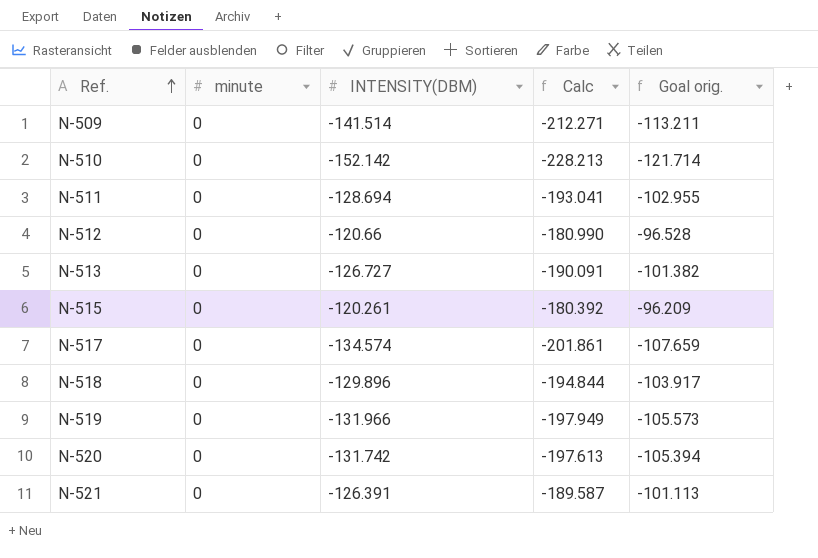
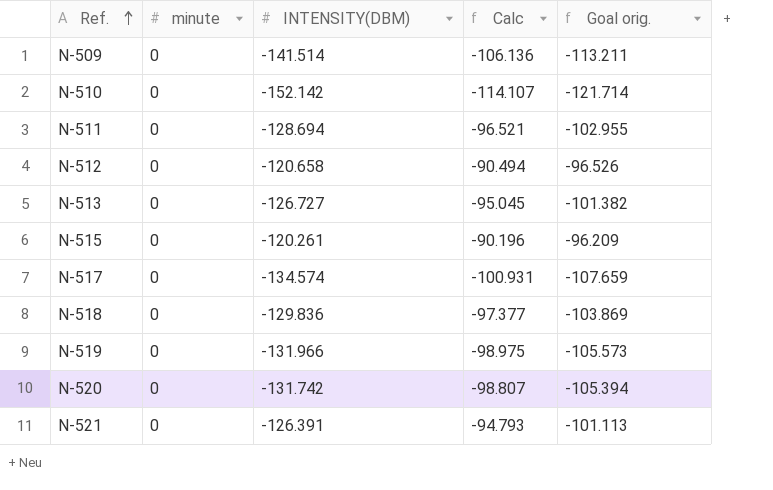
column Calc | formula: [INTENSITY(DBM)] * 1.5 -> [INTENSITY(DBM)] * 0.75
N-512 | INTENSITY(DBM): -120.66 -> -120.658
N-512 | Goal orig.: -96.528 -> -96.526
N-518 | INTENSITY(DBM): -129.896 -> -129.836
N-518 | Goal orig.: -103.917 -> -103.869

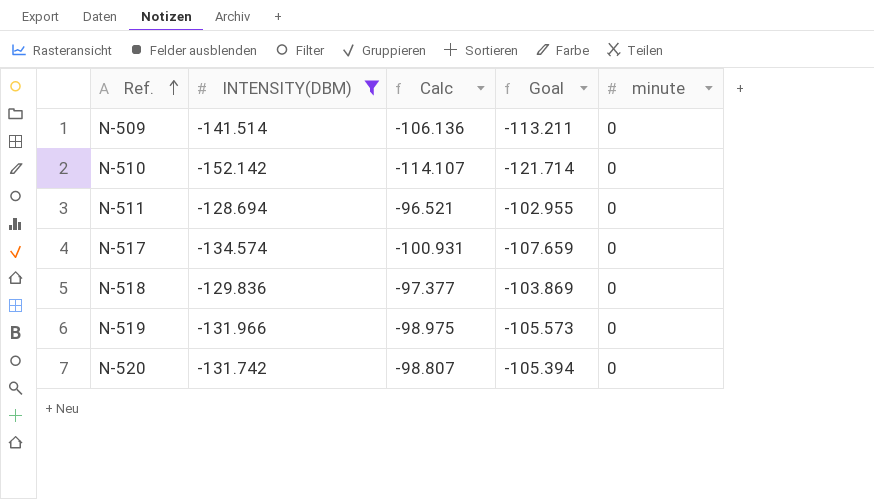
filter: none -> INTENSITY(DBM) <= -128.694
column name: Goal orig. -> Goal
column minute | position: 2 -> 5

